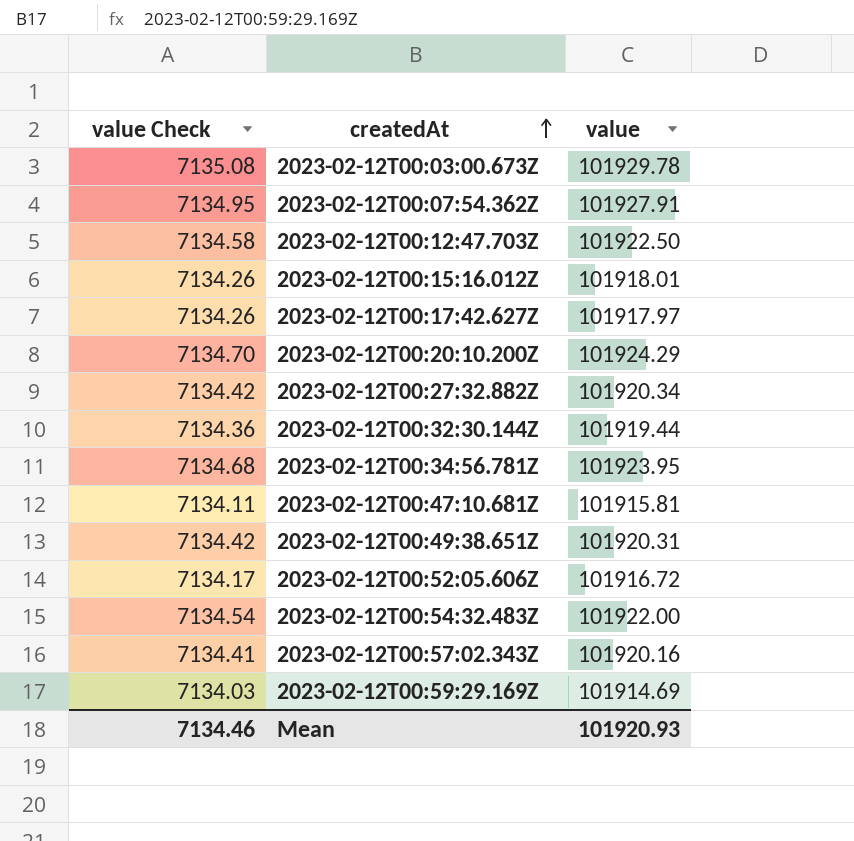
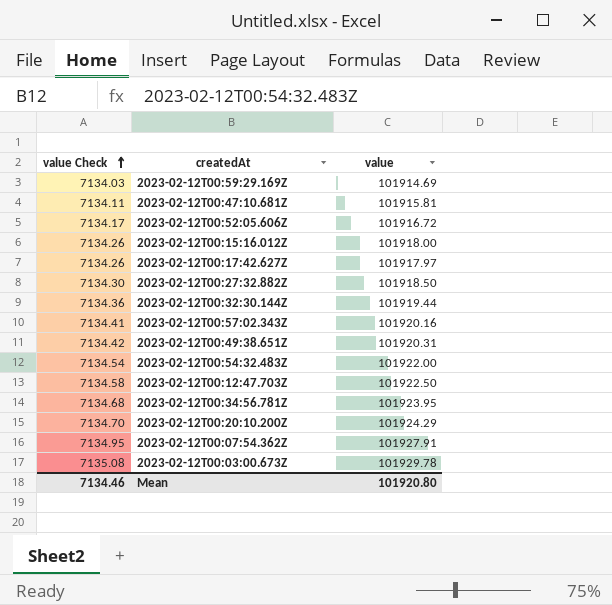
row order: createdAt ascending -> value Check ascending
2023-02-12T00:15:16.012Z | value: 101918.01 -> 101918.00
2023-02-12T00:27:32.882Z | value Check: 7134.42 -> 7134.30
2023-02-12T00:27:32.882Z | value: 101920.34 -> 101918.50
Mean | value: 101920.93 -> 101920.80

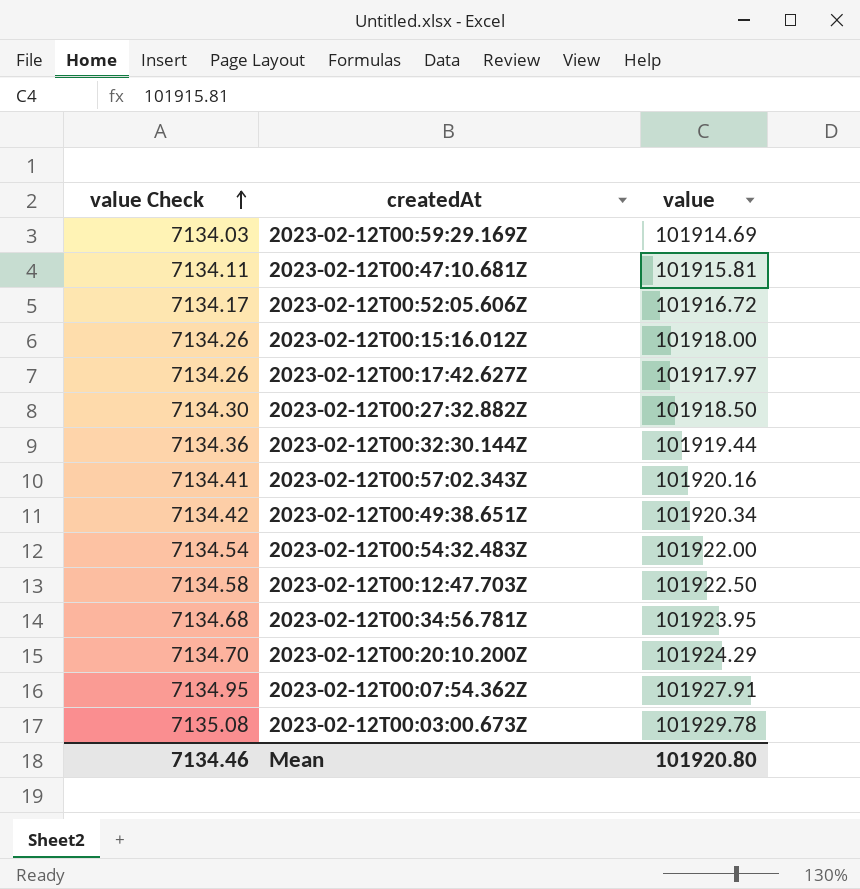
2023-02-12T00:49:38.651Z | value: 101920.31 -> 101920.34

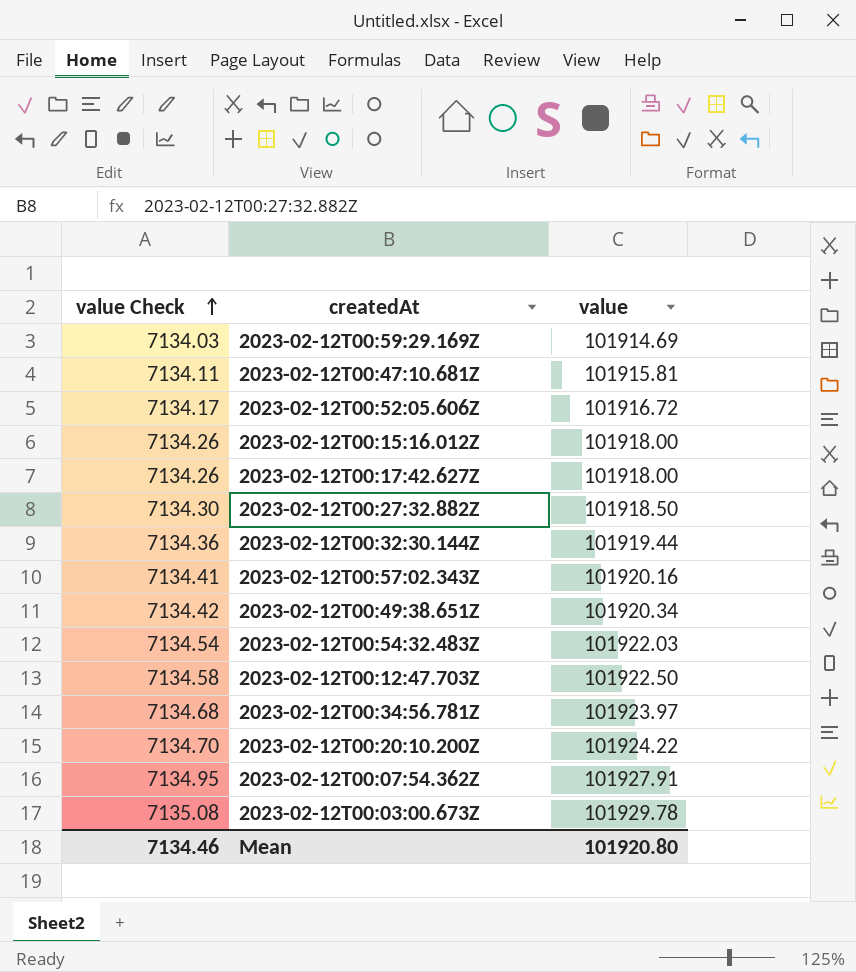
2023-02-12T00:17:42.627Z | value: 101917.97 -> 101918.00
2023-02-12T00:54:32.483Z | value: 101922.00 -> 101922.03
2023-02-12T00:34:56.781Z | value: 101923.95 -> 101923.97
2023-02-12T00:20:10.200Z | value: 101924.29 -> 101924.22

